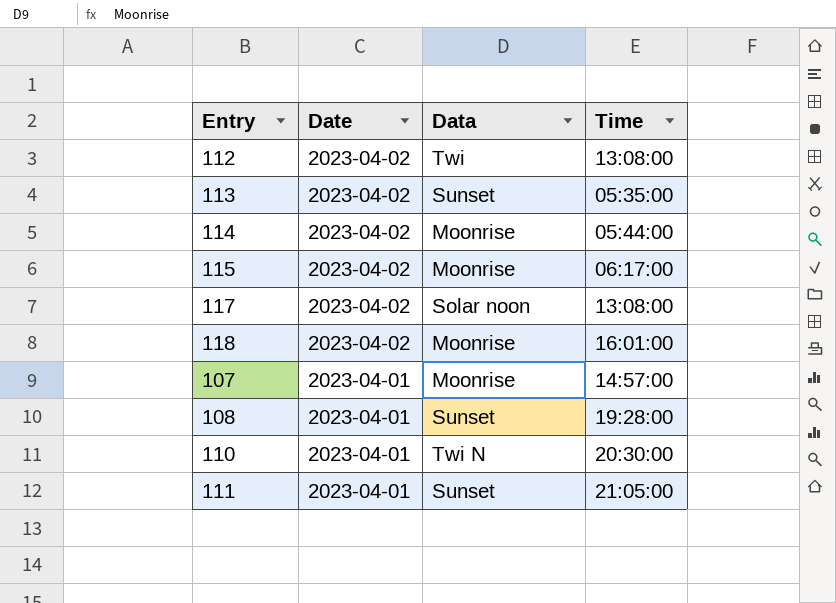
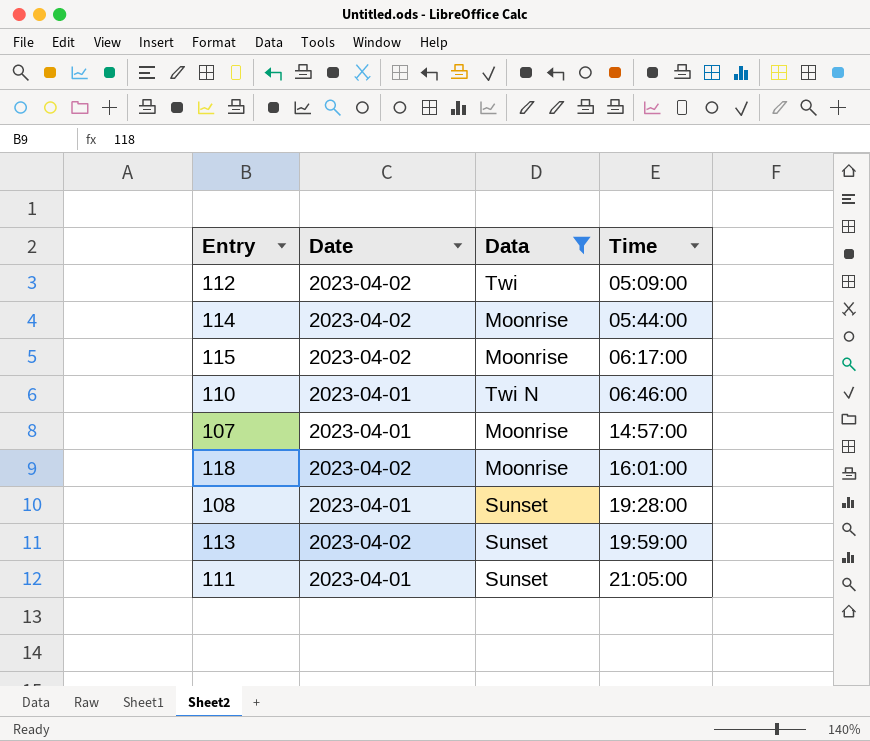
filter: none -> Data != Solar noon
row order: Date descending -> Time ascending
112 | Time: 13:08:00 -> 05:09:00
110 | Time: 20:30:00 -> 06:46:00
113 | Time: 05:35:00 -> 19:59:00

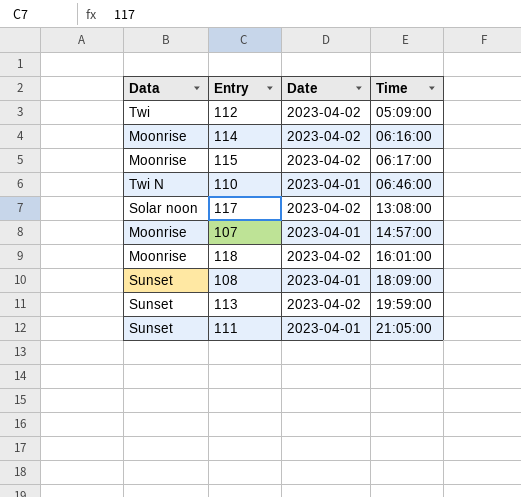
filter: Data != Solar noon -> none
column Data | position: 3 -> 1
114 | Time: 05:44:00 -> 06:16:00
108 | Time: 19:28:00 -> 18:09:00

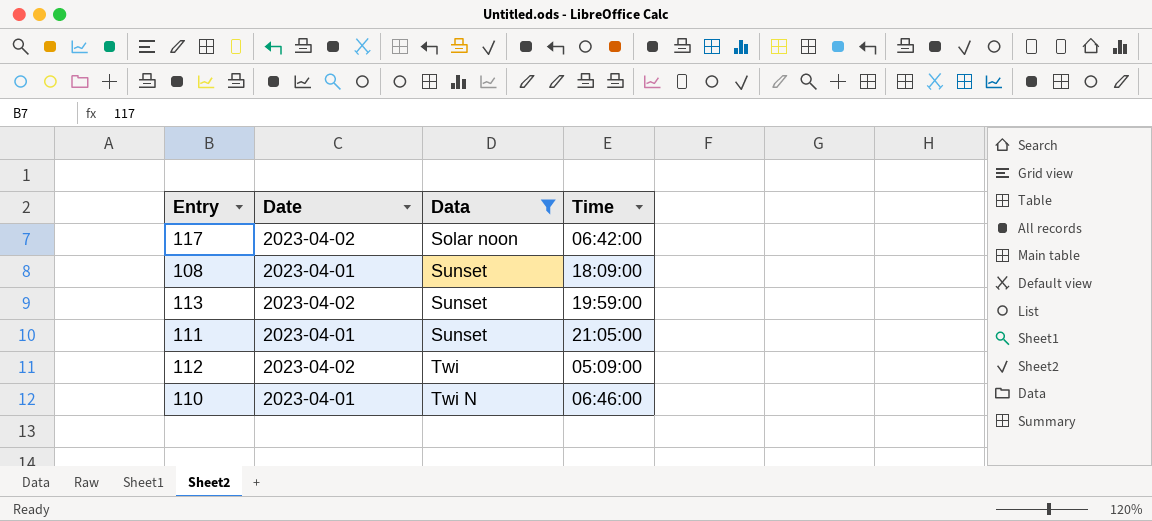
filter: none -> Data != Moonrise
row order: Time ascending -> Data ascending
column Data | position: 1 -> 3
117 | Time: 13:08:00 -> 06:42:00

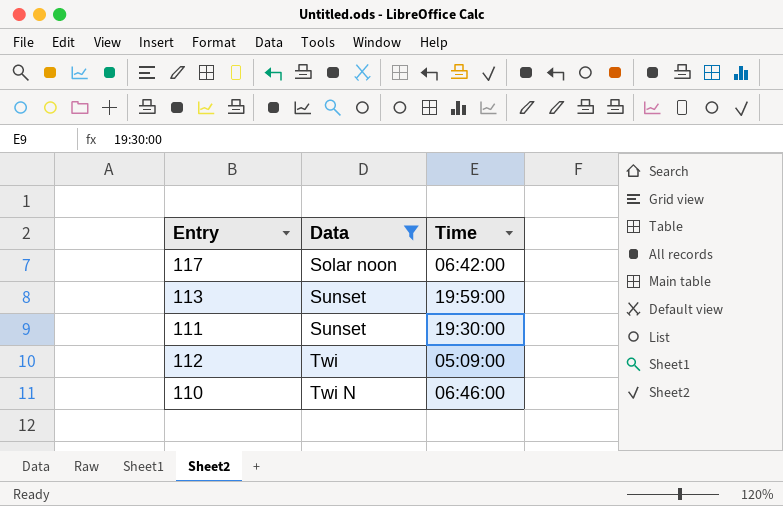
column Date | position: 2 -> none
row 108: 2023-04-01 | Sunset | 18:09:00 -> none
111 | Time: 21:05:00 -> 19:30:00

